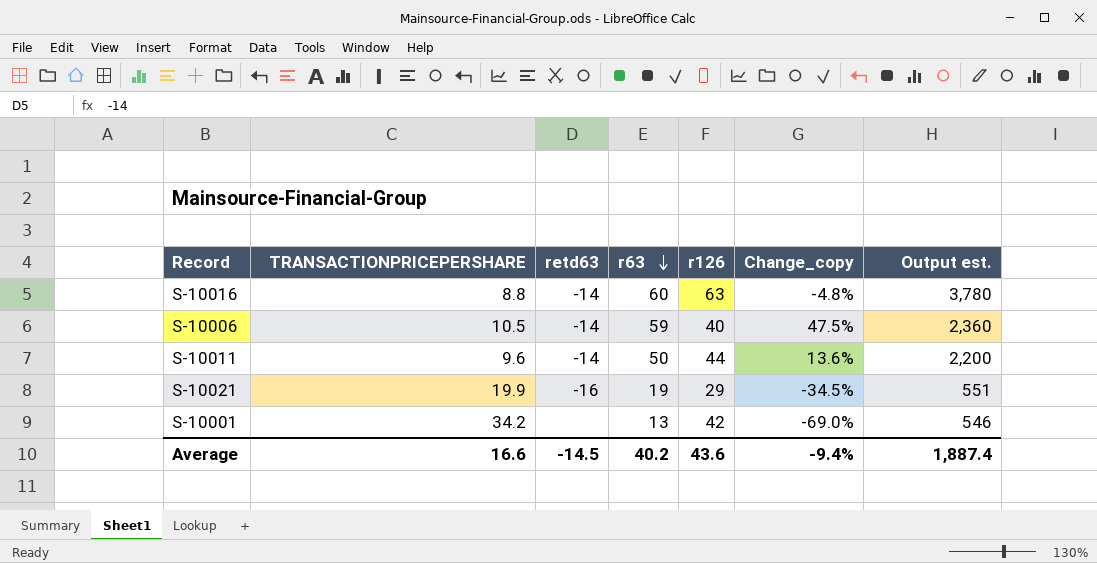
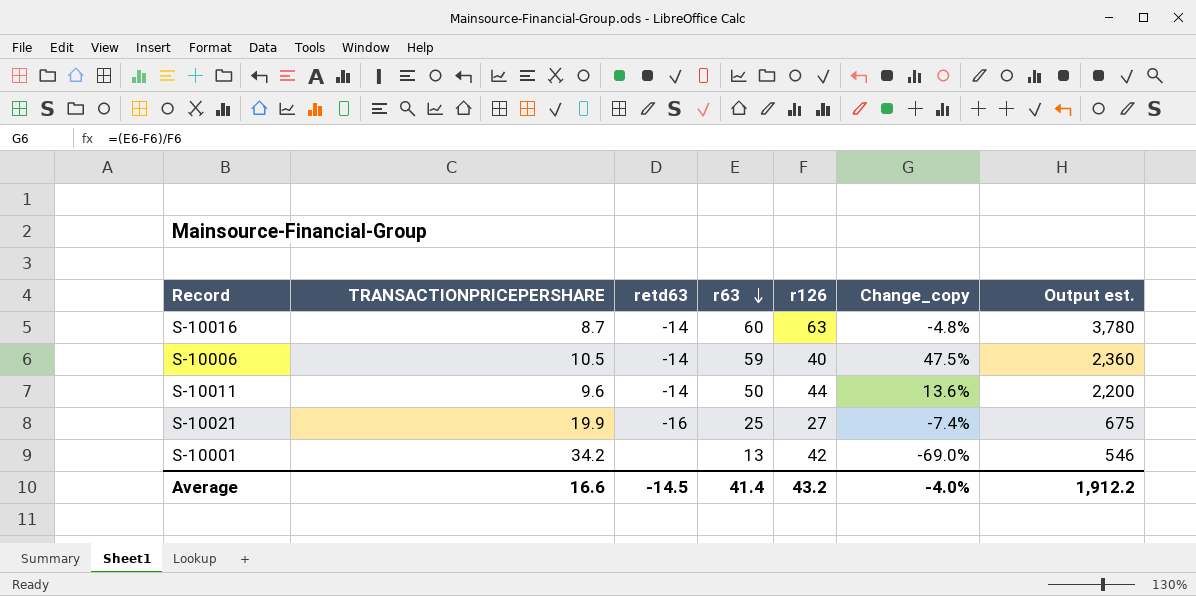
S-10016 | TRANSACTIONPRICEPERSHARE: 8.8 -> 8.7
S-10021 | r63: 19 -> 25
S-10021 | r126: 29 -> 27
S-10021 | Change_copy: -34.5% -> -7.4%
S-10021 | Output est.: 551 -> 675
Average | r63: 40.2 -> 41.4
Average | r126: 43.6 -> 43.2
Average | Change_copy: -9.4% -> -4.0%
Average | Output est.: 1,887.4 -> 1,912.2

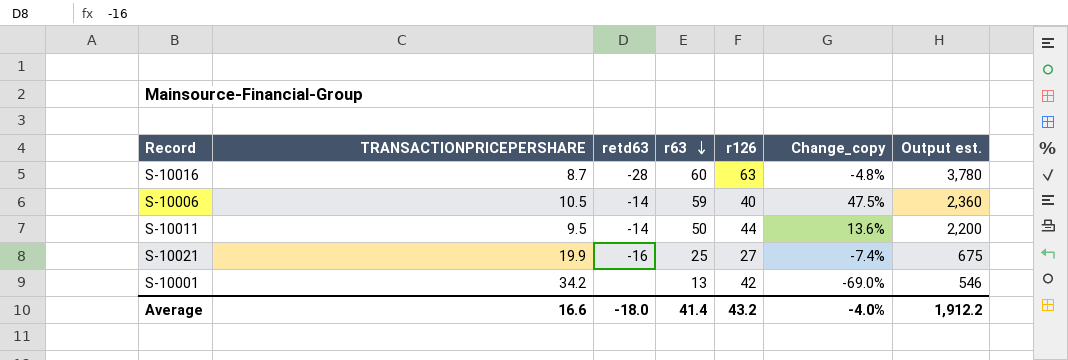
S-10016 | retd63: -14 -> -28
S-10011 | TRANSACTIONPRICEPERSHARE: 9.6 -> 9.5
Average | retd63: -14.5 -> -18.0

